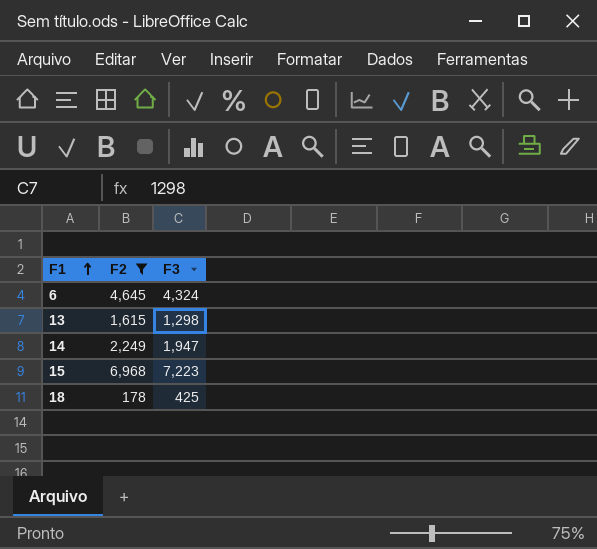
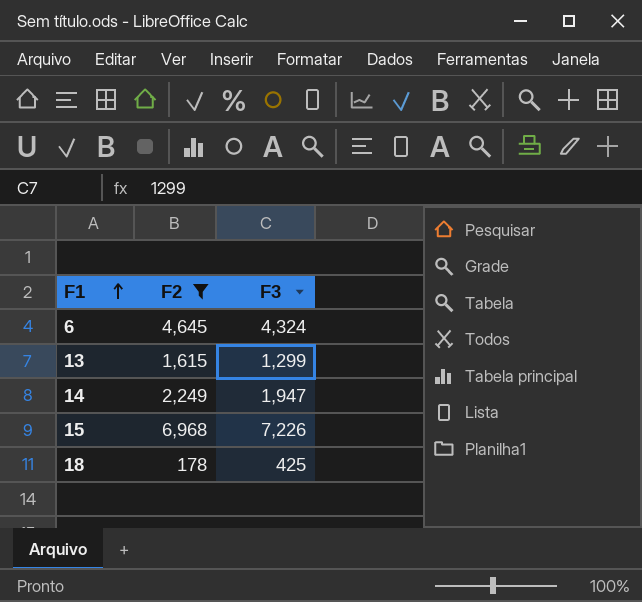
13 | F3: 1,298 -> 1,299
15 | F3: 7,223 -> 7,226

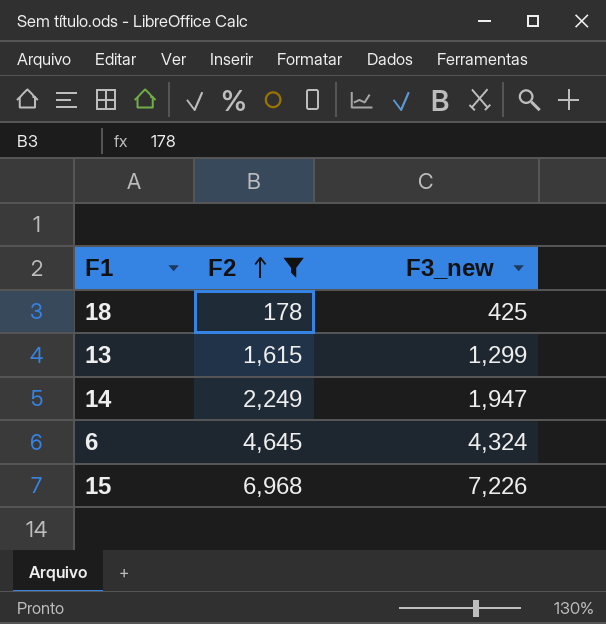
row order: F1 ascending -> F2 ascending
column name: F3 -> F3_new

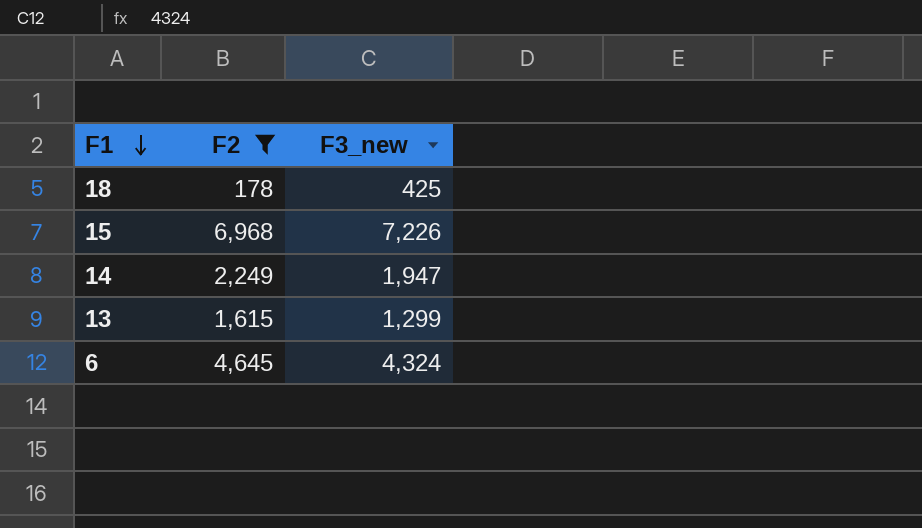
row order: F2 ascending -> F1 descending

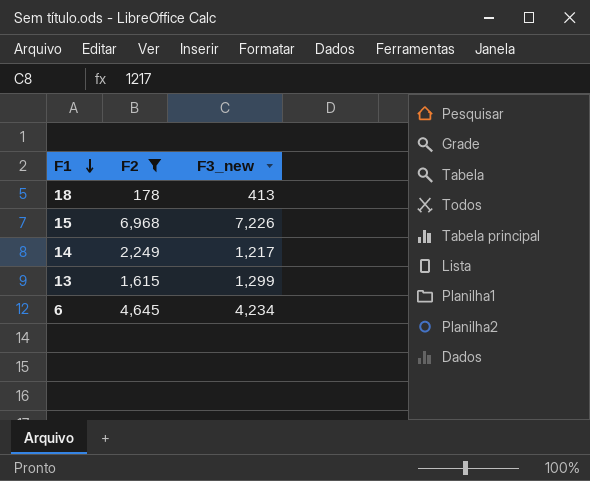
18 | F3_new: 425 -> 413
14 | F3_new: 1,947 -> 1,217
6 | F3_new: 4,324 -> 4,234

